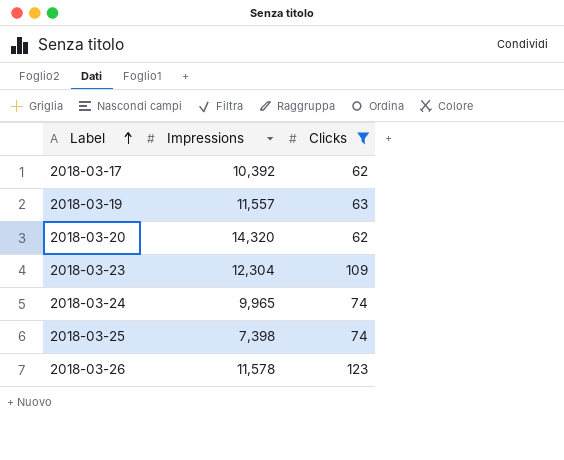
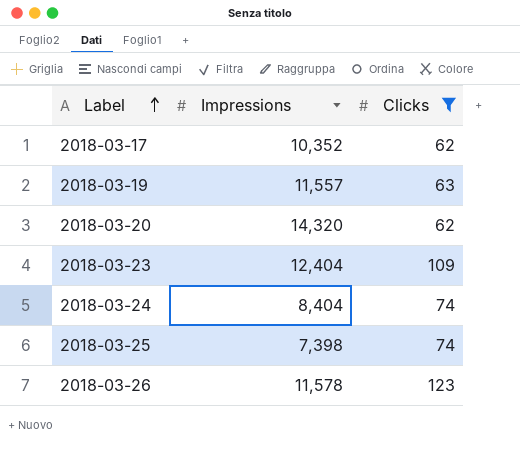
2018-03-17 | Impressions: 10,392 -> 10,352
2018-03-23 | Impressions: 12,304 -> 12,404
2018-03-24 | Impressions: 9,965 -> 8,404

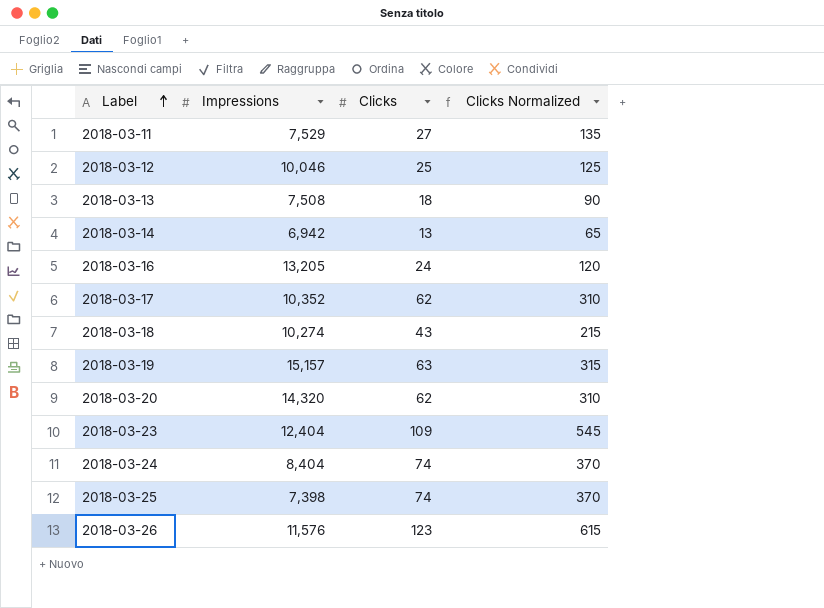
filter: Clicks >= 62 -> none
column Clicks Normalized | formula: none -> [Clicks] * 5
2018-03-19 | Impressions: 11,557 -> 15,157
2018-03-26 | Impressions: 11,578 -> 11,576

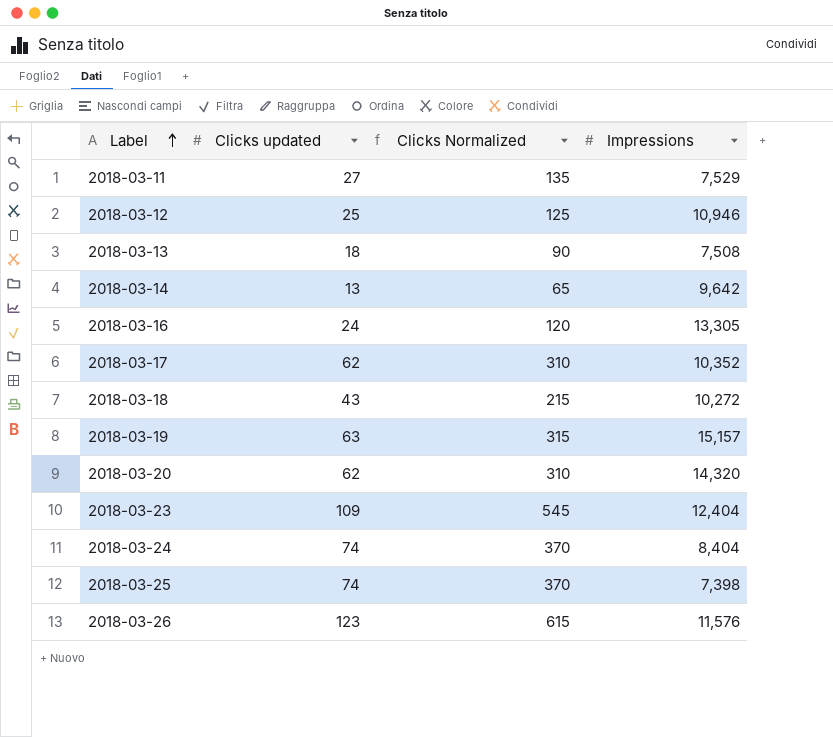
column name: Clicks -> Clicks updated
column Impressions | position: 2 -> 4
2018-03-12 | Impressions: 10,046 -> 10,946
2018-03-14 | Impressions: 6,942 -> 9,642
2018-03-16 | Impressions: 13,205 -> 13,305
2018-03-18 | Impressions: 10,274 -> 10,272

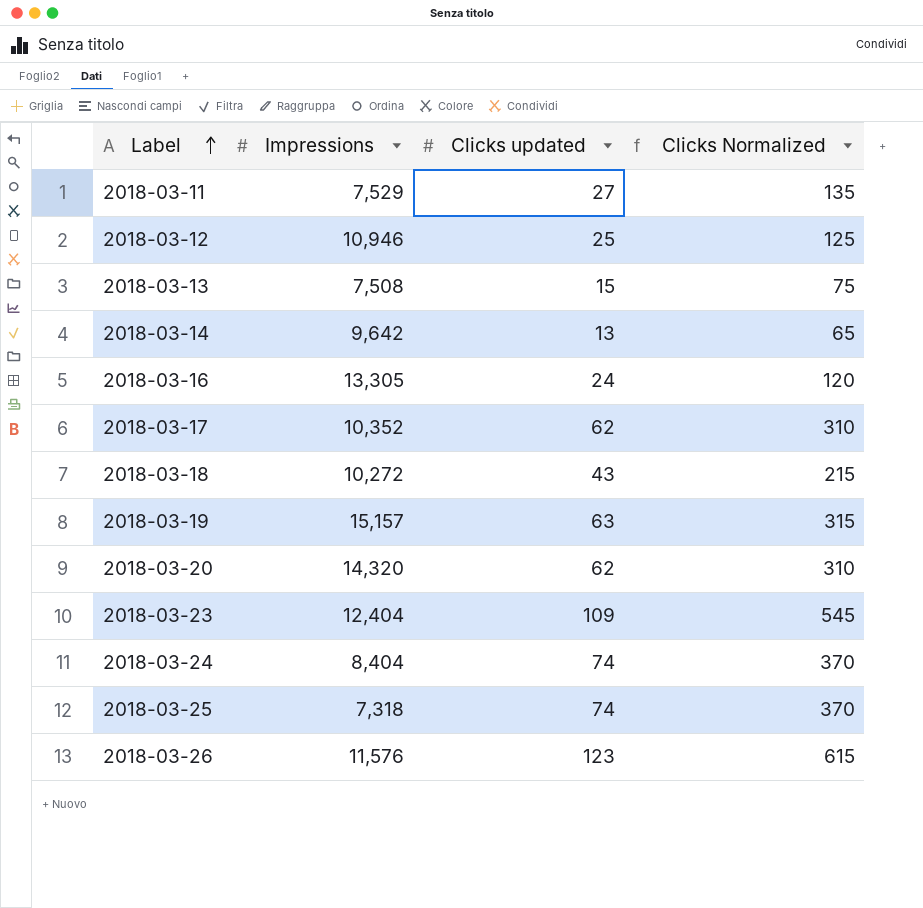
column Impressions | position: 4 -> 2
2018-03-13 | Clicks updated: 18 -> 15
2018-03-13 | Clicks Normalized: 90 -> 75
2018-03-25 | Impressions: 7,398 -> 7,318

